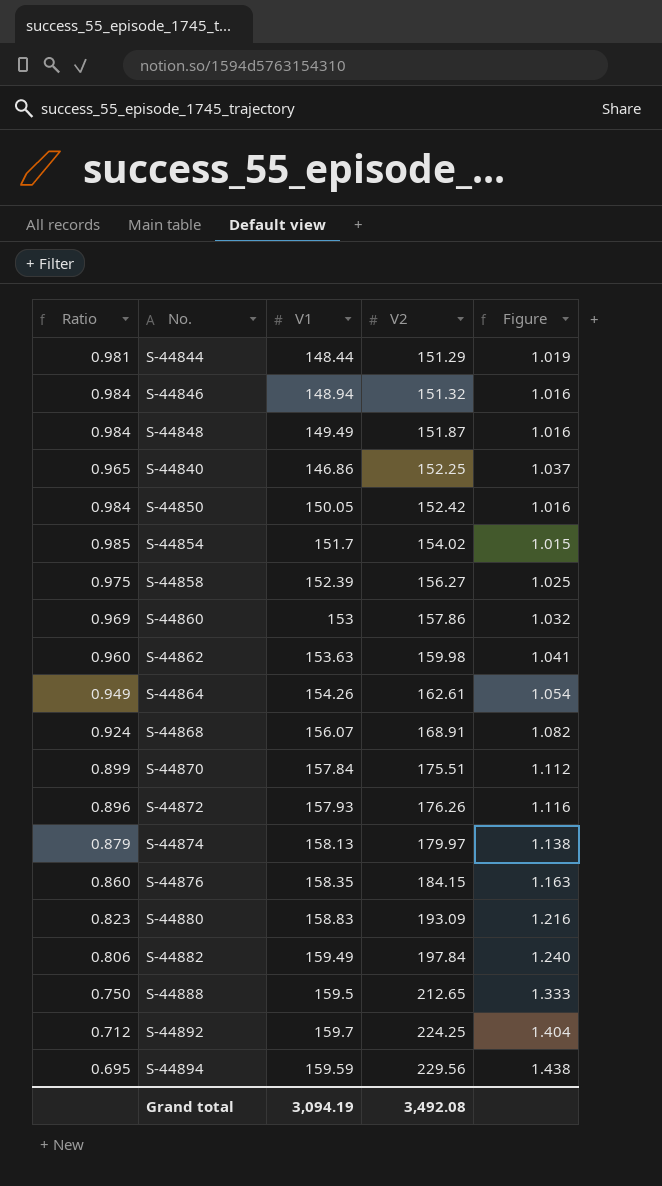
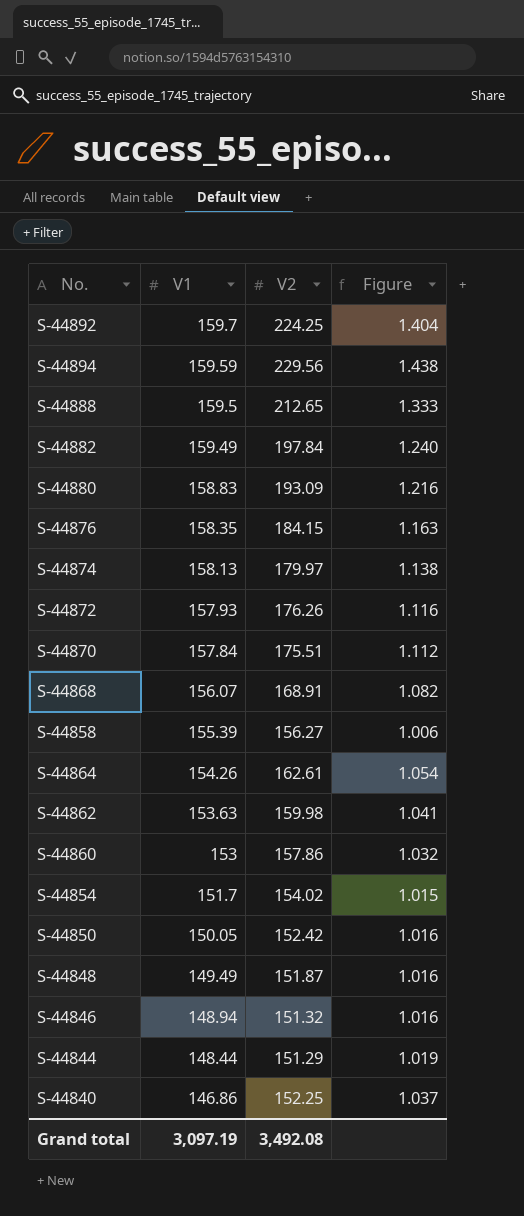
row order: V2 ascending -> V1 descending
column Ratio | formula: [V1] / [V2] -> none
S-44858 | V1: 152.39 -> 155.39
S-44858 | Figure: 1.025 -> 1.006
Grand total | V1: 3,094.19 -> 3,097.19

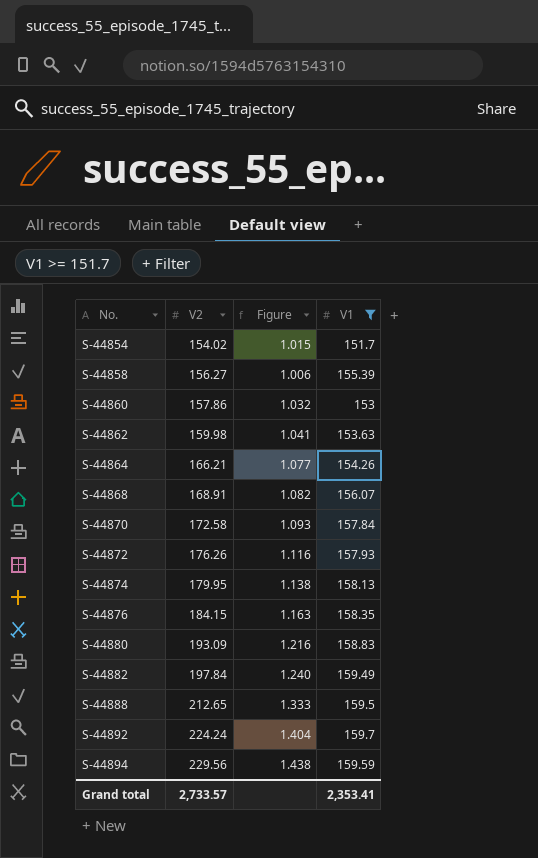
filter: none -> V1 >= 151.7
row order: V1 descending -> No. ascending
column V1 | position: 2 -> 4
S-44864 | V2: 162.61 -> 166.21
S-44864 | Figure: 1.054 -> 1.077
S-44870 | V2: 175.51 -> 172.58
S-44870 | Figure: 1.112 -> 1.093
S-44874 | V2: 179.97 -> 179.95
S-44892 | V2: 224.25 -> 224.24
Grand total | V2: 3,492.08 -> 2,733.57
Grand total | V1: 3,097.19 -> 2,353.41

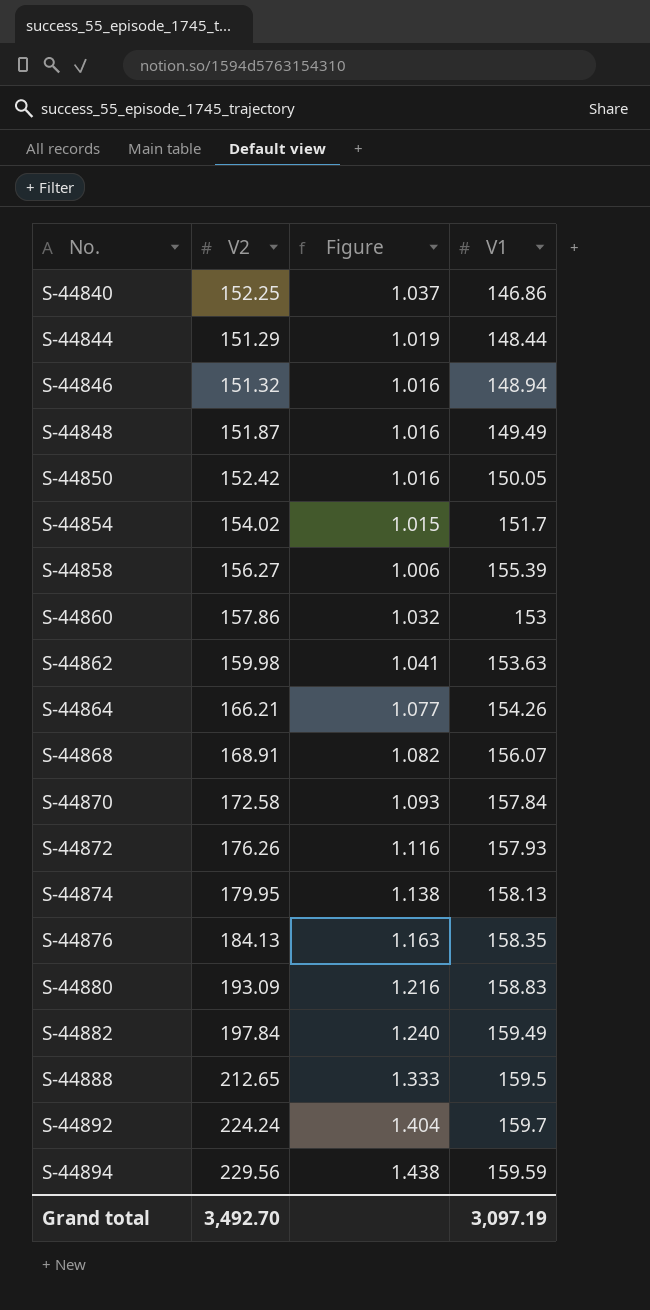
filter: V1 >= 151.7 -> none
S-44876 | V2: 184.15 -> 184.13
Grand total | V2: 2,733.57 -> 3,492.70
Grand total | V1: 2,353.41 -> 3,097.19

